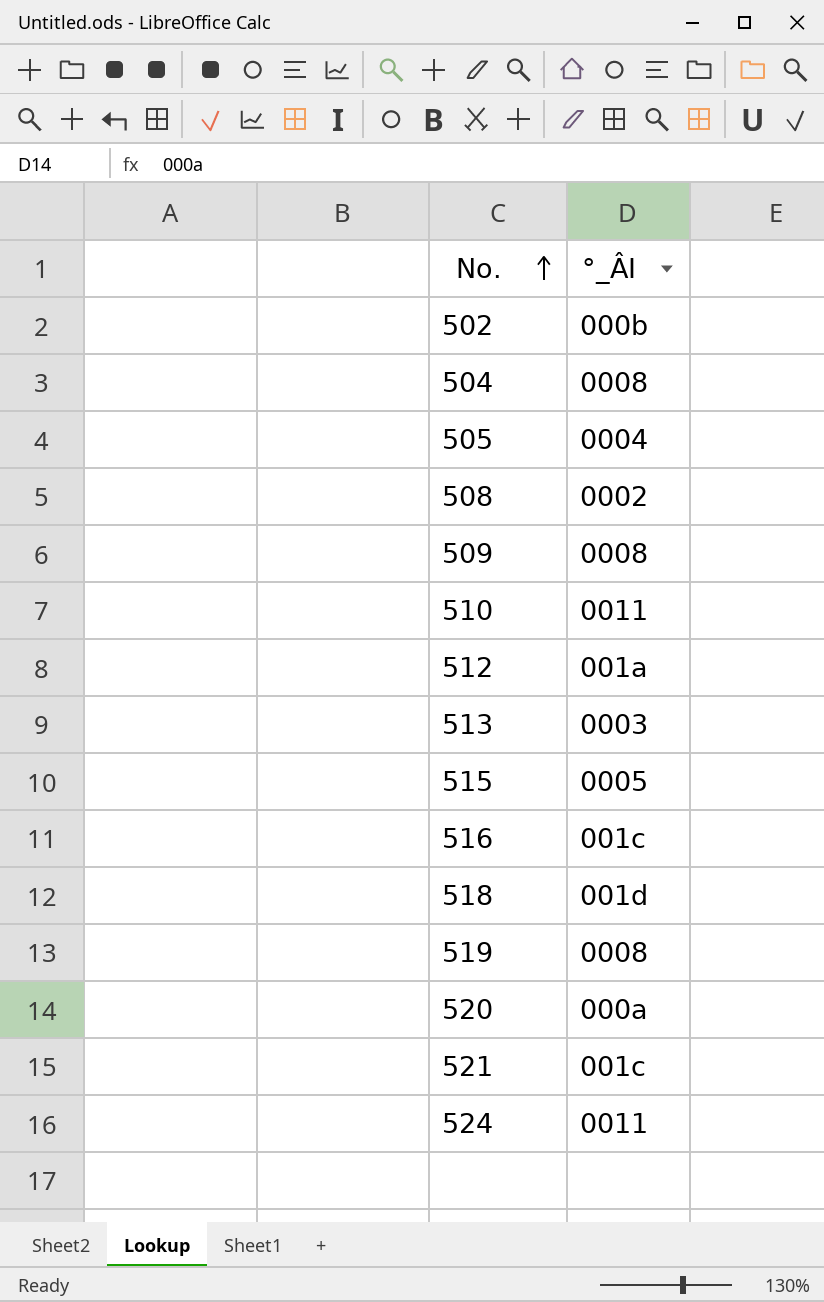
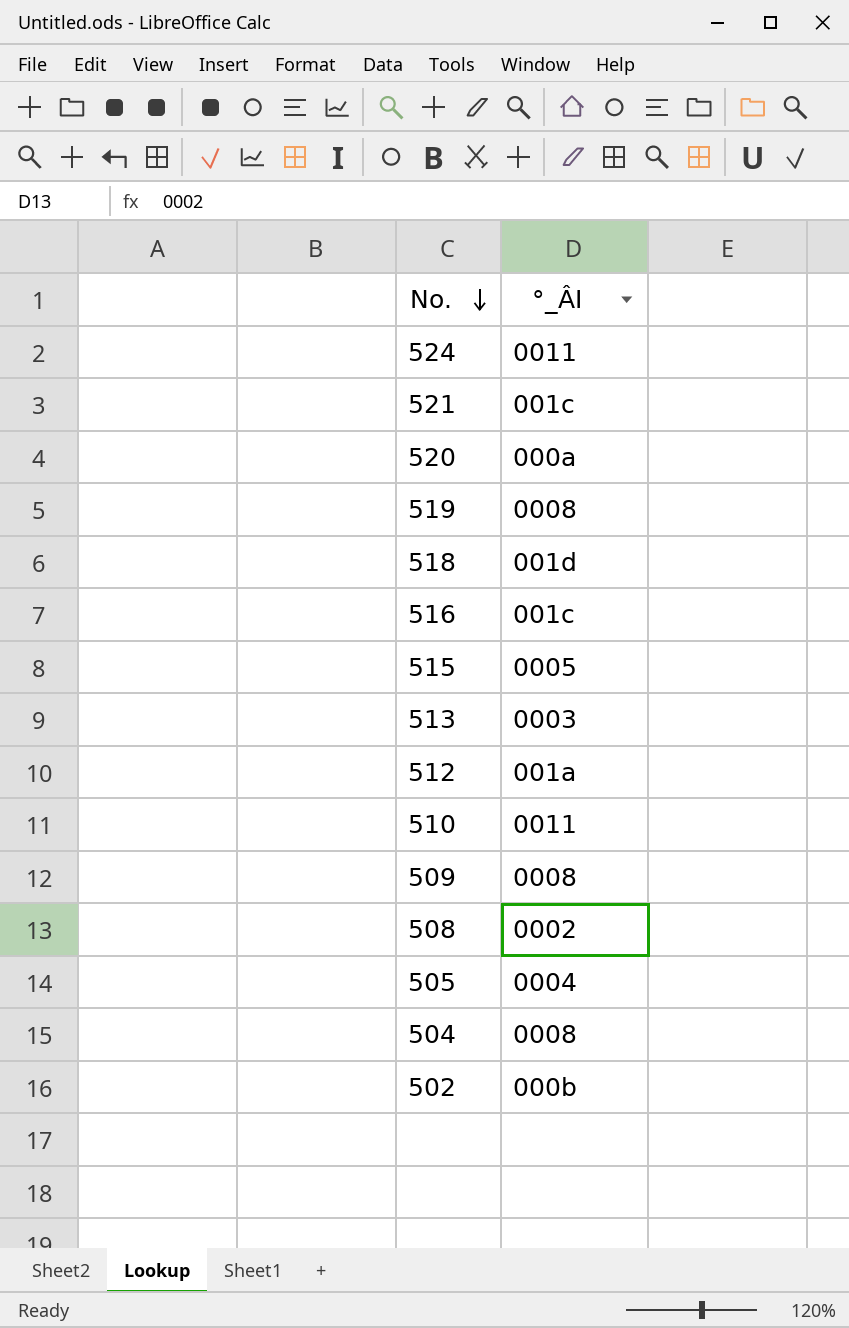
row order: No. ascending -> No. descending

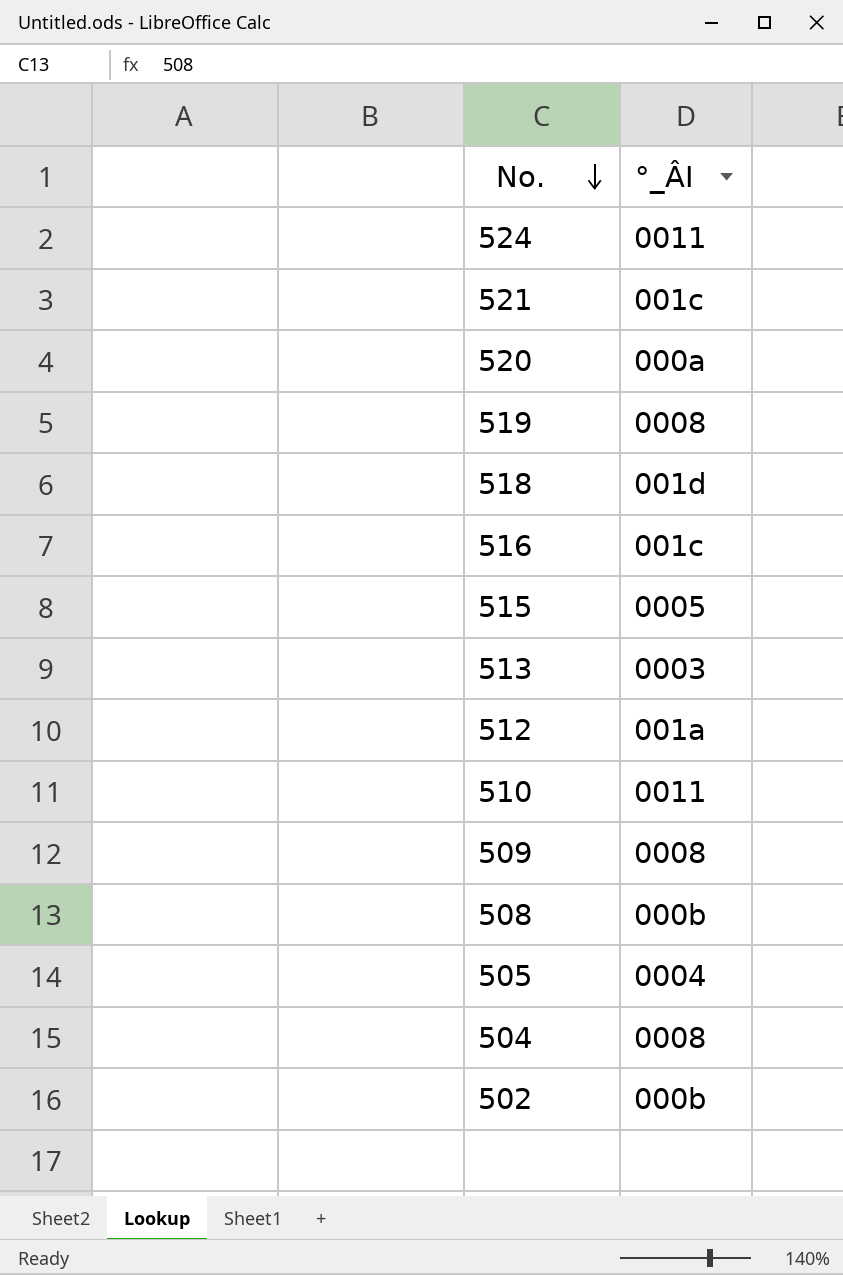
508 | °_ÂI: 0002 -> 000b

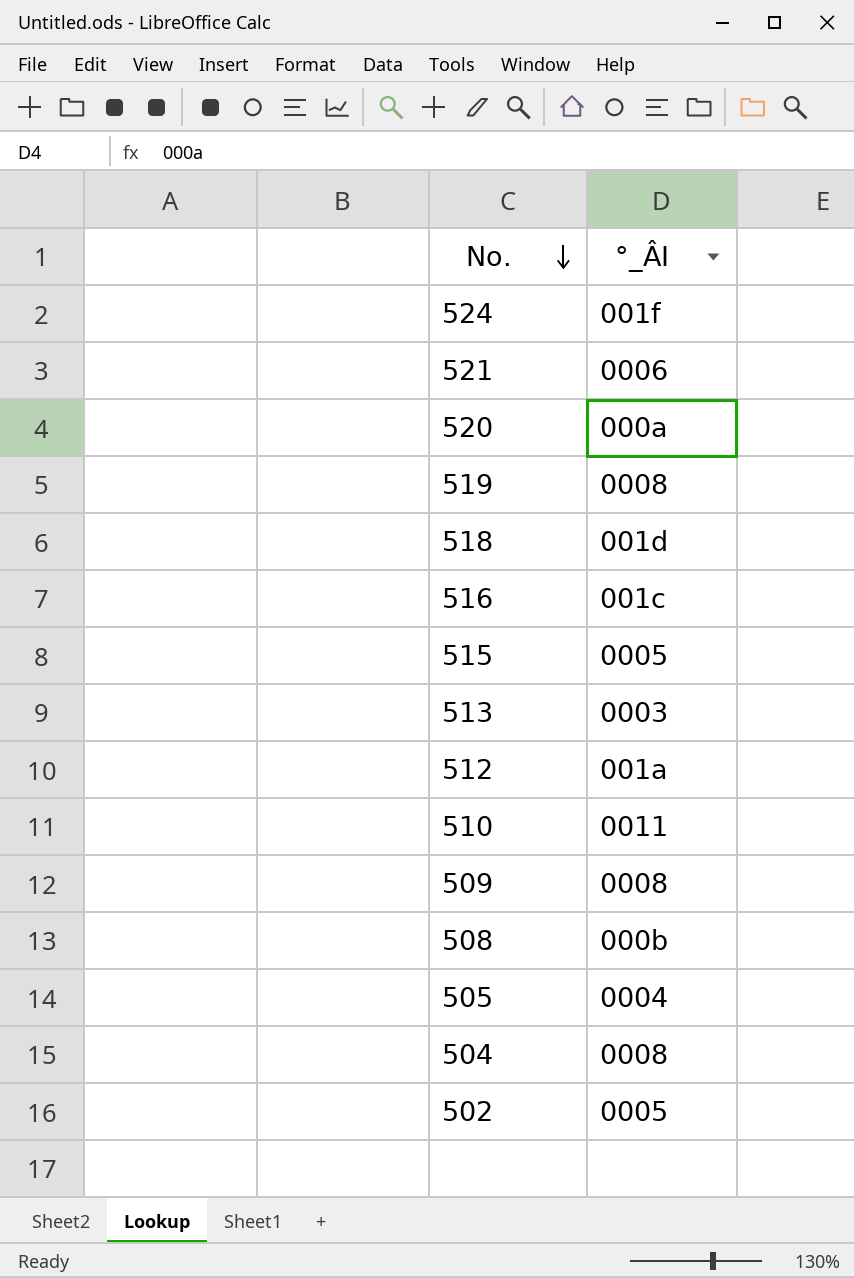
524 | °_ÂI: 0011 -> 001f
521 | °_ÂI: 001c -> 0006
502 | °_ÂI: 000b -> 0005

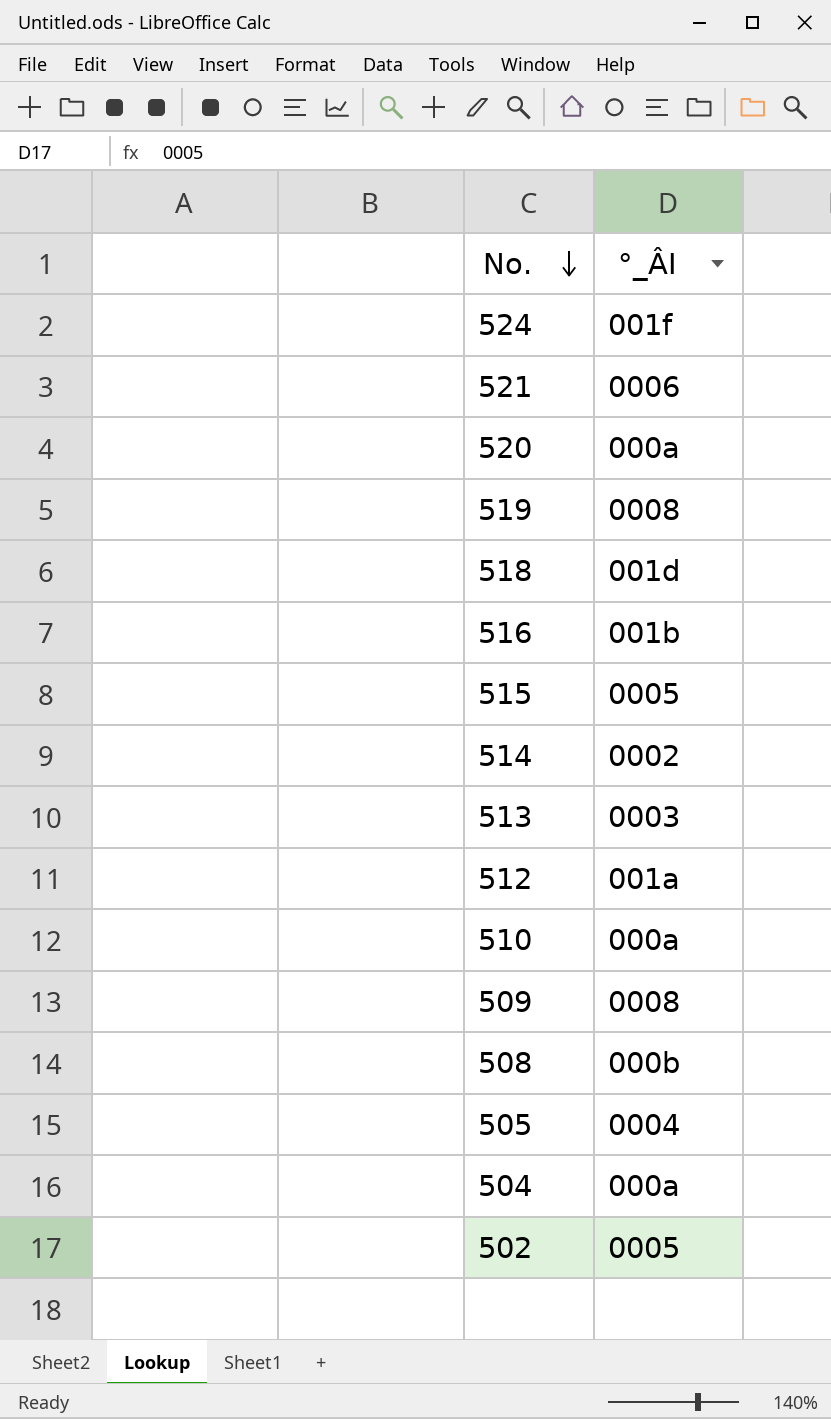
516 | °_ÂI: 001c -> 001b
row 514: none -> 0002
510 | °_ÂI: 0011 -> 000a
504 | °_ÂI: 0008 -> 000a

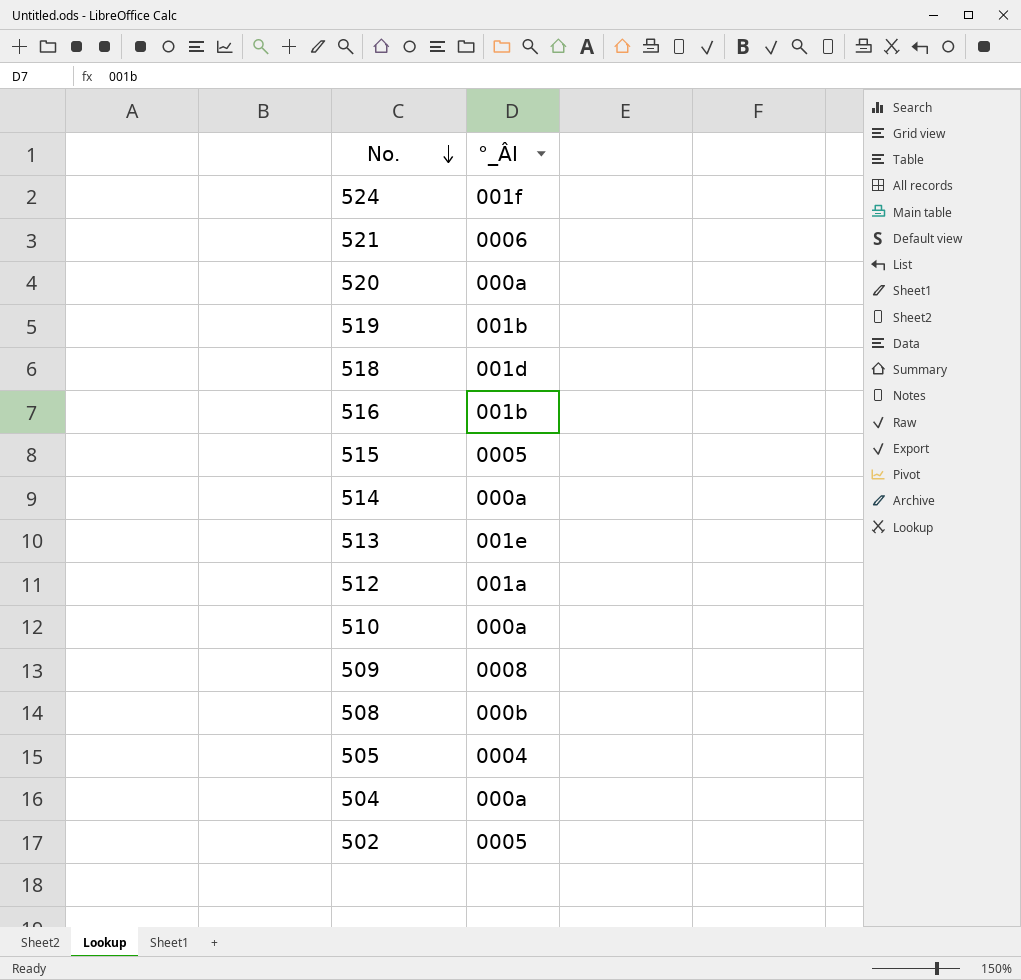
519 | °_ÂI: 0008 -> 001b
514 | °_ÂI: 0002 -> 000a
513 | °_ÂI: 0003 -> 001e

